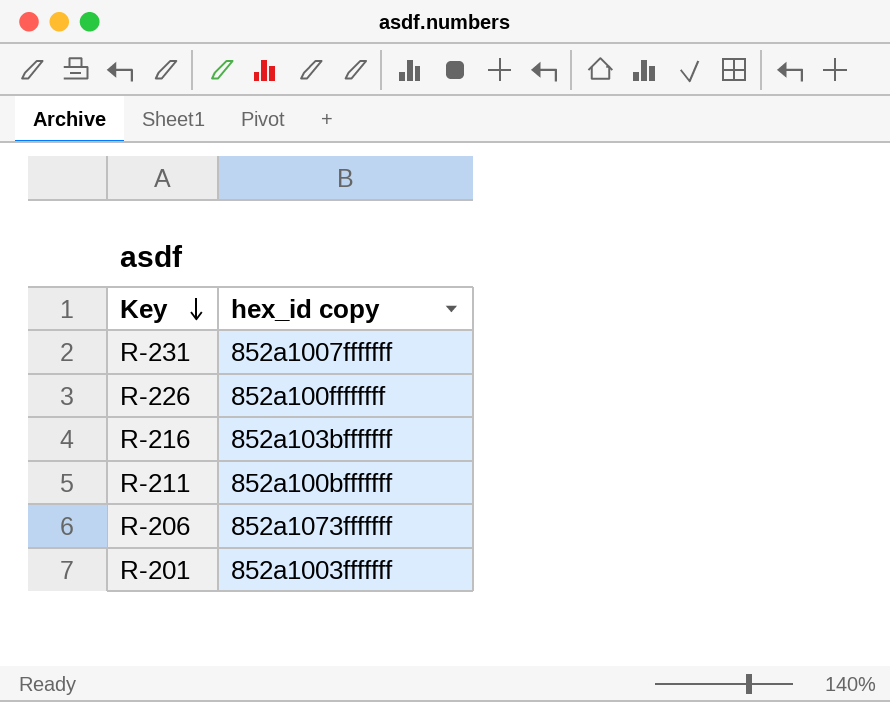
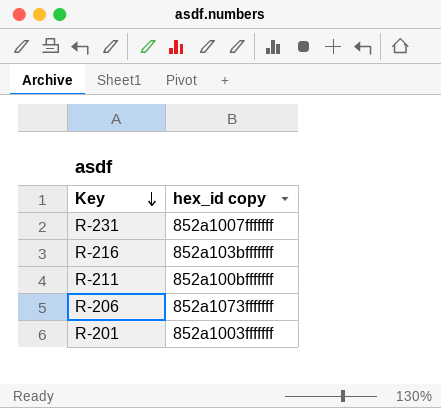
row R-226: 852a100ffffffff -> none

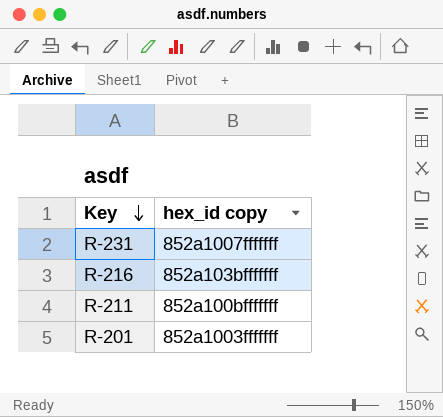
row R-206: 852a1073fffffff -> none

